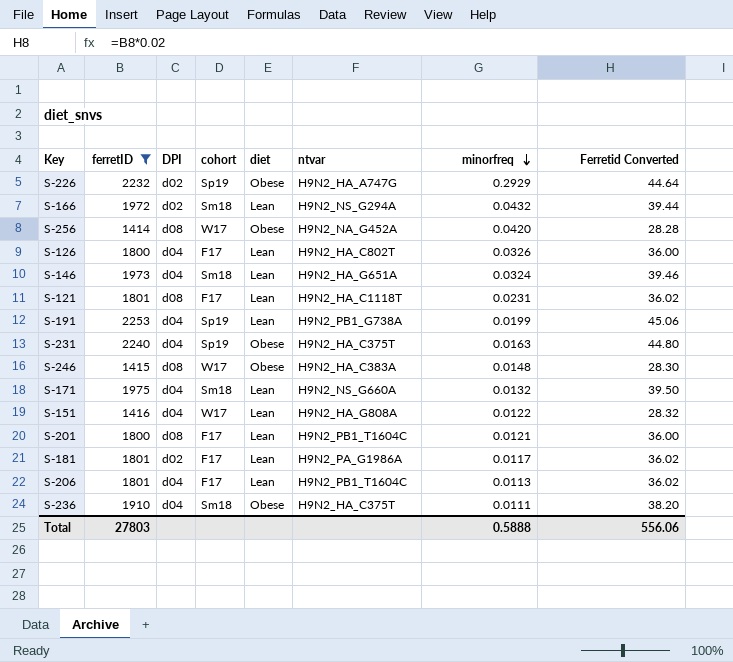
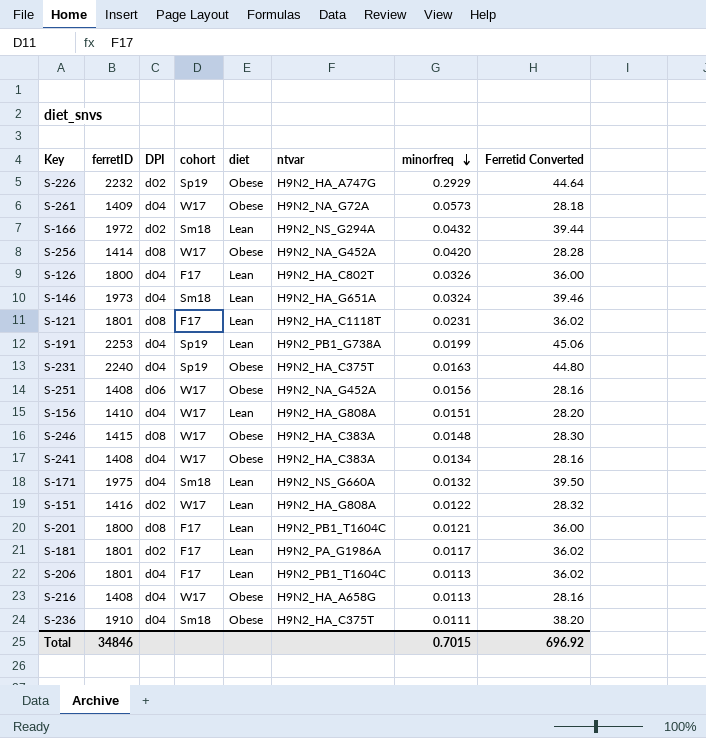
filter: ferretID >= 1414 -> none
S-151 | DPI: d04 -> d02
Total | ferretID: 27803 -> 34846
Total | minorfreq: 0.5888 -> 0.7015
Total | Ferretid Converted: 556.06 -> 696.92

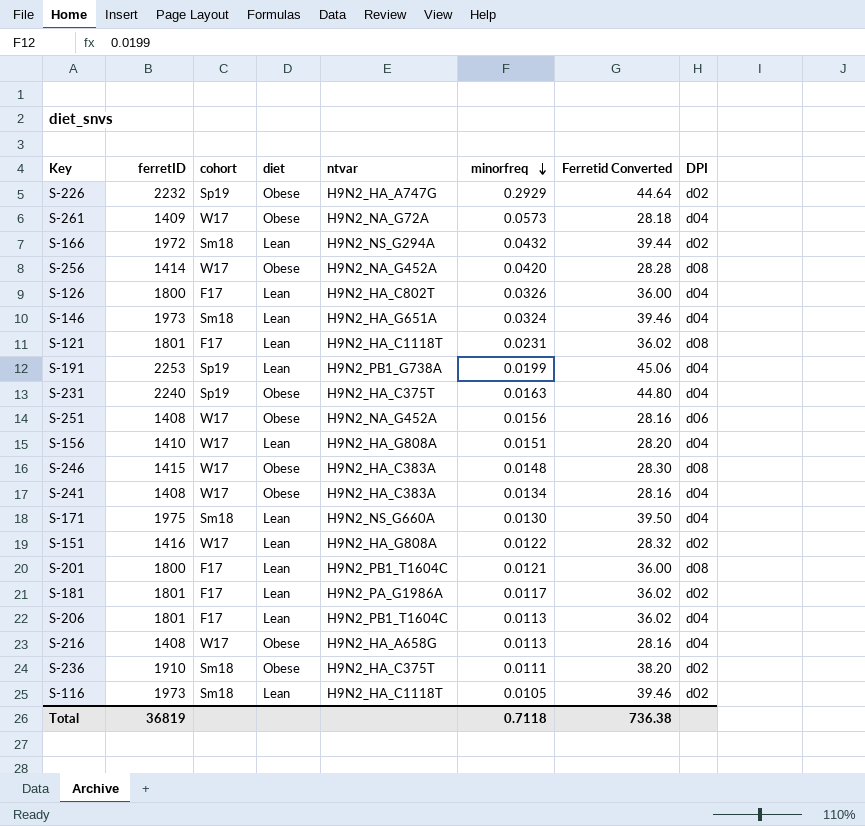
column DPI | position: 3 -> 8
S-171 | minorfreq: 0.0132 -> 0.0130
S-236 | DPI: d04 -> d02
row S-116: none -> 1973 | Sm18 | Lean | H9N2_HA_C1118T | 0.0105 | 39.46 | d02
Total | ferretID: 34846 -> 36819
Total | minorfreq: 0.7015 -> 0.7118
Total | Ferretid Converted: 696.92 -> 736.38

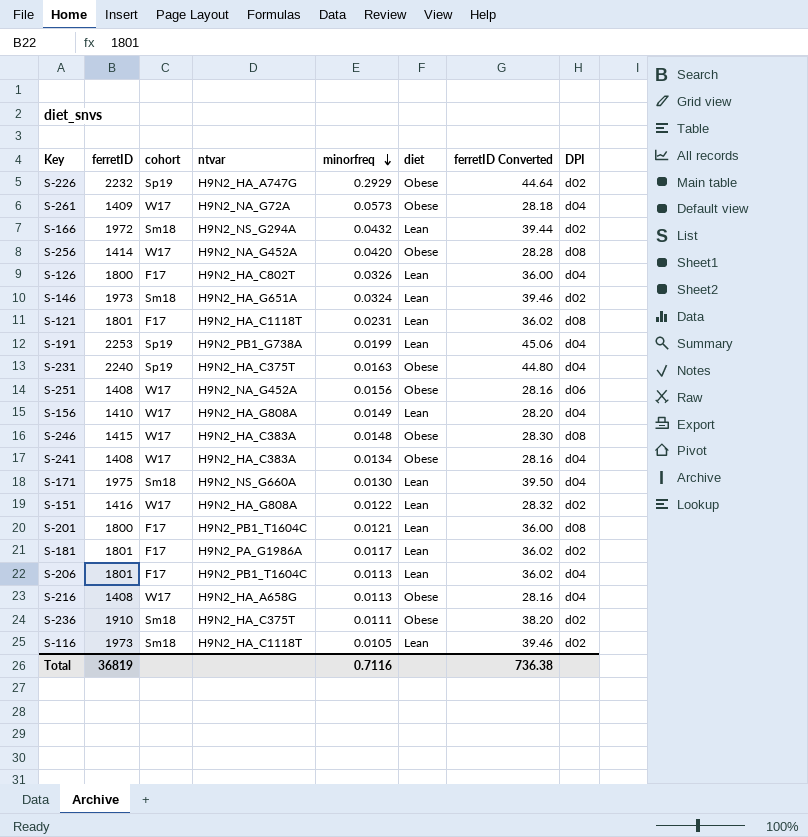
column diet | position: 4 -> 6
column name: Ferretid Converted -> ferretID Converted
S-146 | DPI: d04 -> d02
S-156 | minorfreq: 0.0151 -> 0.0149
Total | minorfreq: 0.7118 -> 0.7116

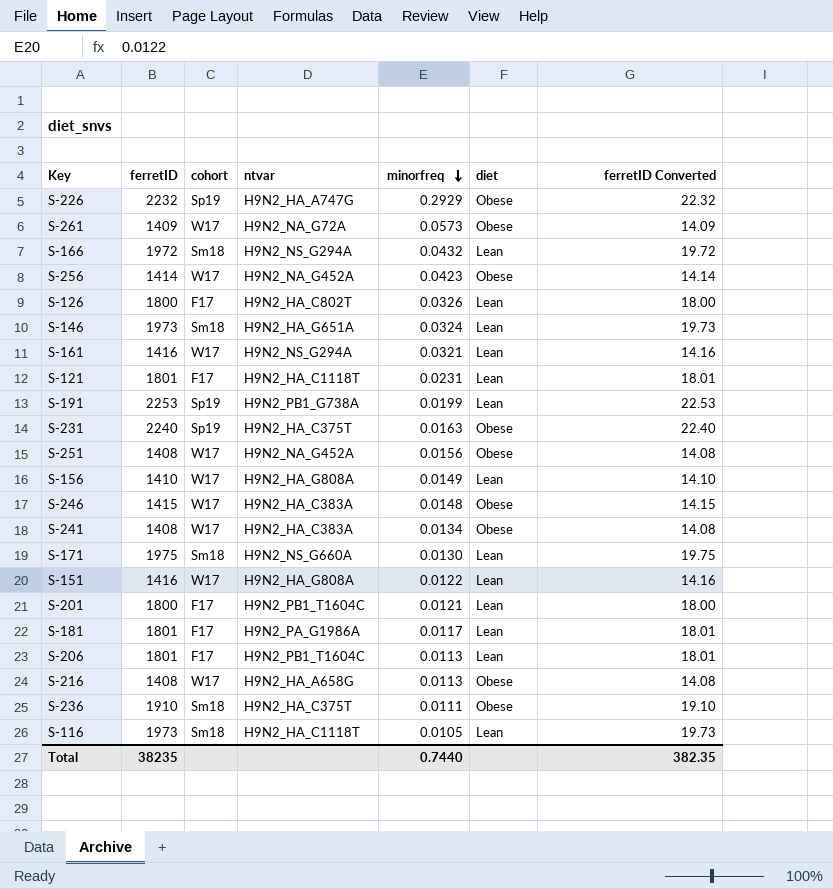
column DPI | position: 8 -> none
column ferretID Converted | formula: [ferretID] * 0.02 -> [ferretID] * 0.01
S-256 | minorfreq: 0.0420 -> 0.0423
row S-161: none -> 1416 | W17 | H9N2_NS_G294A | 0.0321 | Lean | 14.16
Total | ferretID: 36819 -> 38235
Total | minorfreq: 0.7116 -> 0.7440
Total | ferretID Converted: 736.38 -> 382.35

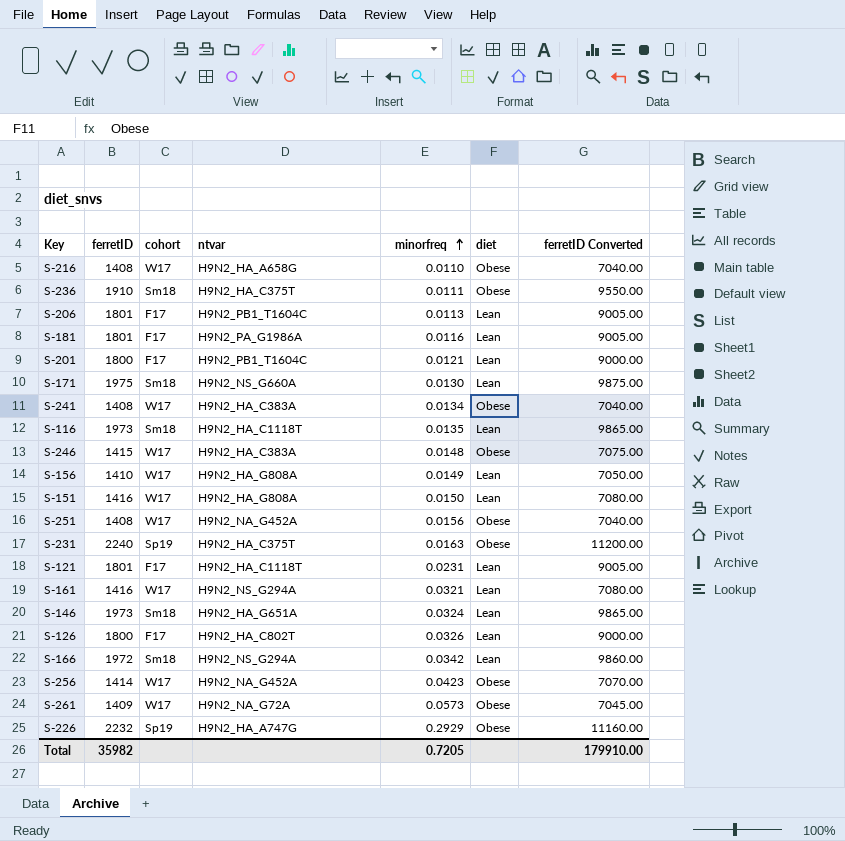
row order: minorfreq descending -> minorfreq ascending
column ferretID Converted | formula: [ferretID] * 0.01 -> [ferretID] * 5
row S-191: 2253 | Sp19 | H9N2_PB1_G738A | 0.0199 | Lean | 22.53 -> none
S-216 | minorfreq: 0.0113 -> 0.0110
S-181 | minorfreq: 0.0117 -> 0.0116
S-116 | minorfreq: 0.0105 -> 0.0135
S-151 | minorfreq: 0.0122 -> 0.0150
S-166 | minorfreq: 0.0432 -> 0.0342
Total | ferretID: 38235 -> 35982
Total | minorfreq: 0.7440 -> 0.7205
Total | ferretID Converted: 382.35 -> 179910.00

